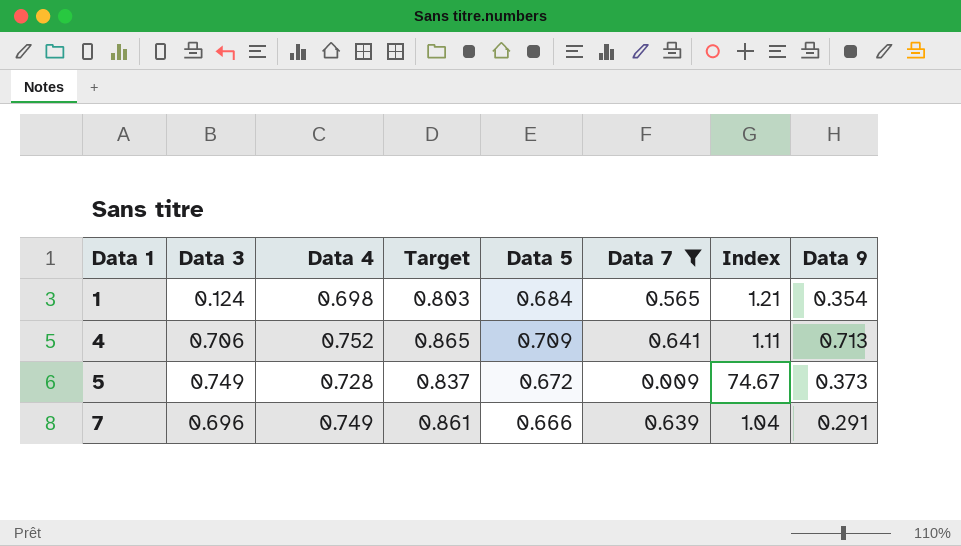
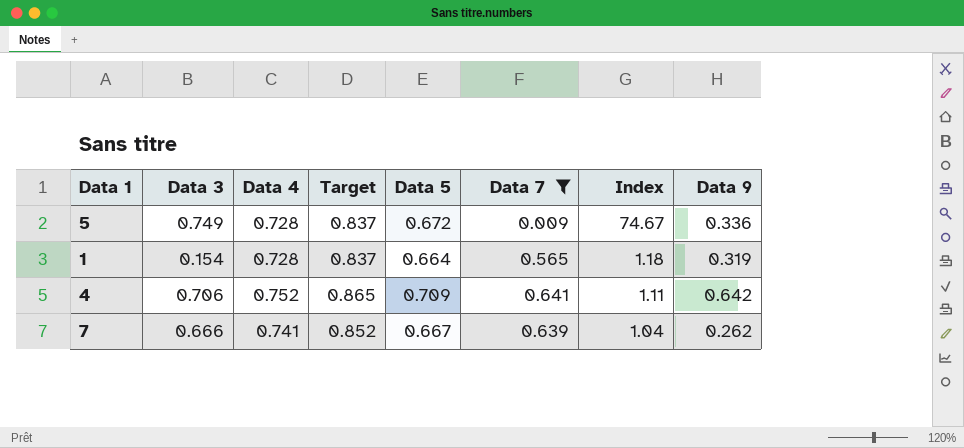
row order: Data 1 ascending -> Index descending
5 | Data 9: 0.373 -> 0.336
1 | Data 3: 0.124 -> 0.154
1 | Data 4: 0.698 -> 0.728
1 | Target: 0.803 -> 0.837
1 | Data 5: 0.684 -> 0.664
1 | Index: 1.21 -> 1.18
1 | Data 9: 0.354 -> 0.319
4 | Data 9: 0.713 -> 0.642
7 | Data 3: 0.696 -> 0.666
7 | Data 4: 0.749 -> 0.741
7 | Target: 0.861 -> 0.852
7 | Data 5: 0.666 -> 0.667
7 | Data 9: 0.291 -> 0.262

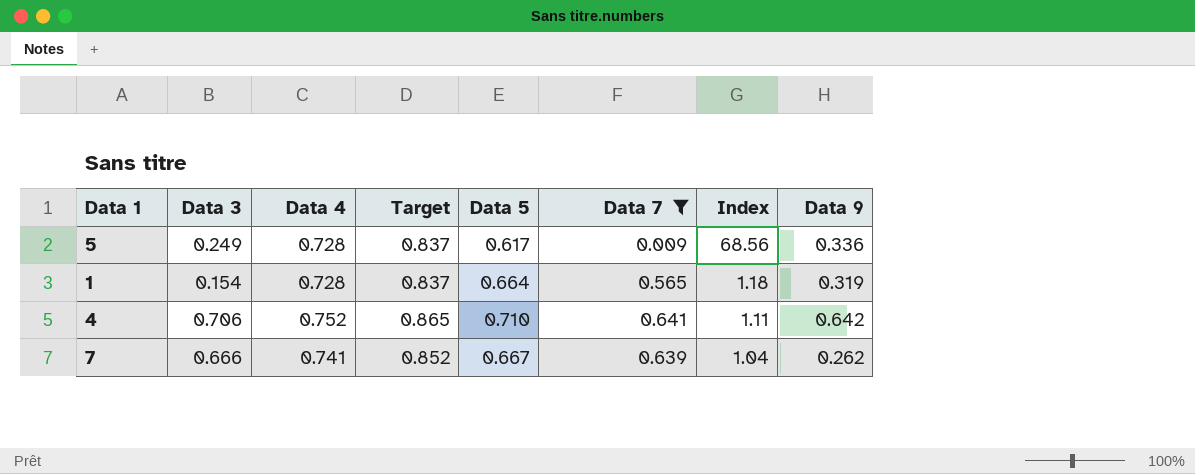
5 | Data 3: 0.749 -> 0.249
5 | Data 5: 0.672 -> 0.617
5 | Index: 74.67 -> 68.56
4 | Data 5: 0.709 -> 0.710

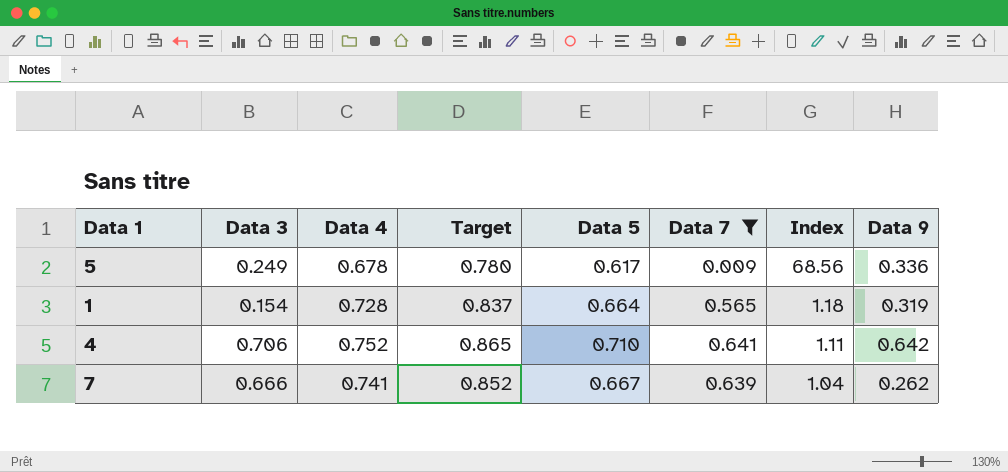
5 | Data 4: 0.728 -> 0.678
5 | Target: 0.837 -> 0.780

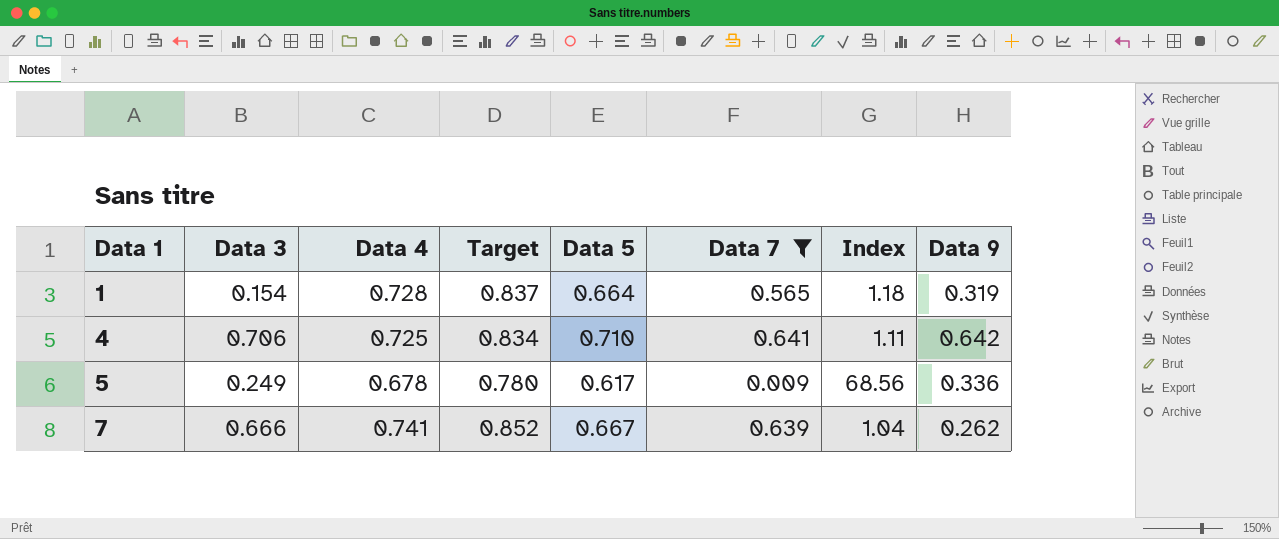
row order: Index descending -> Data 1 ascending
4 | Data 4: 0.752 -> 0.725
4 | Target: 0.865 -> 0.834

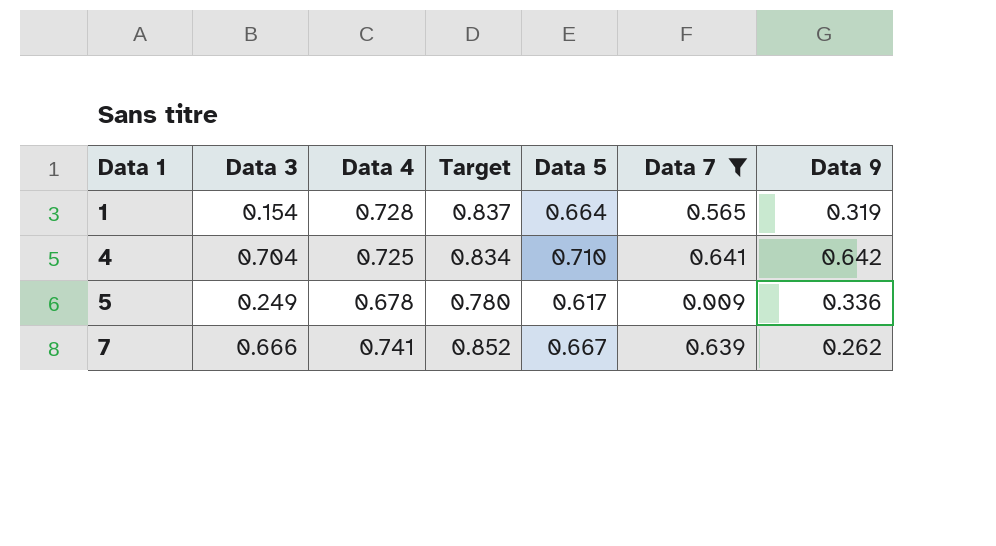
column Index | formula: [Data 5] / [Data 7] -> none
4 | Data 3: 0.706 -> 0.704

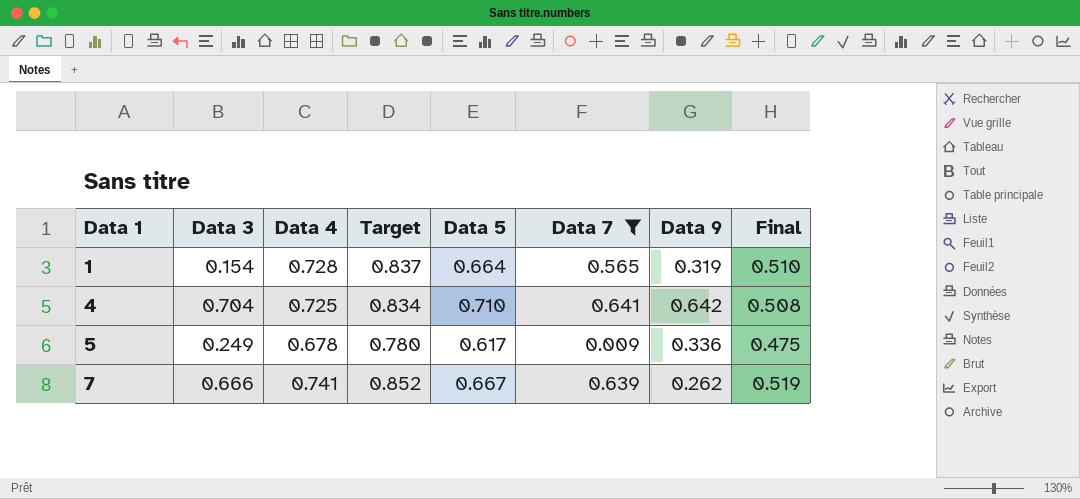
column Final | formula: none -> [Data 4] * 0.7

